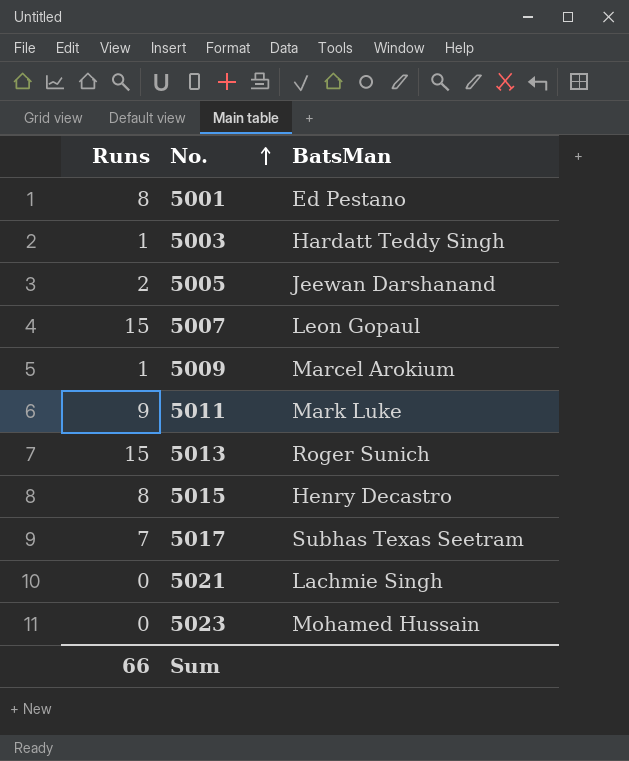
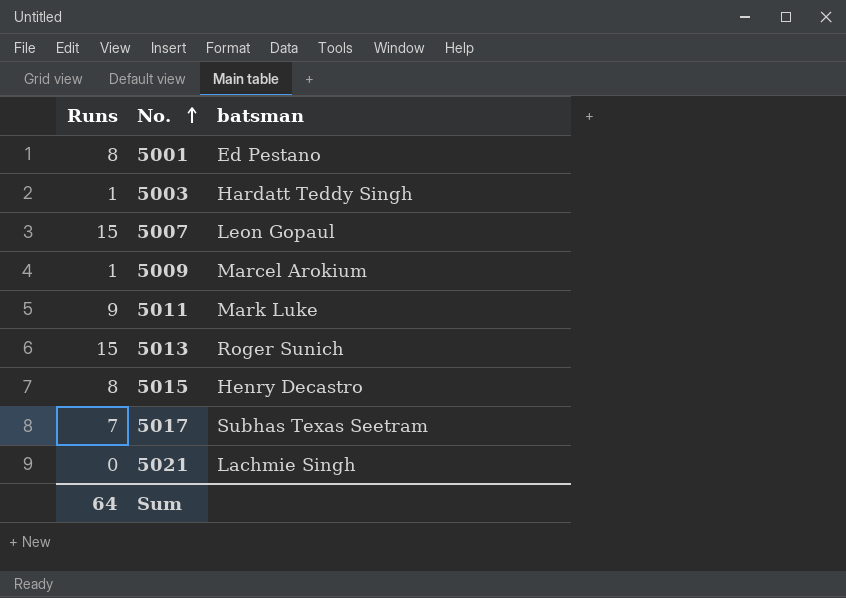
column name: BatsMan -> batsman
row 5005: 2 | Jeewan Darshanand -> none
row 5023: 0 | Mohamed Hussain -> none
Sum | Runs: 66 -> 64

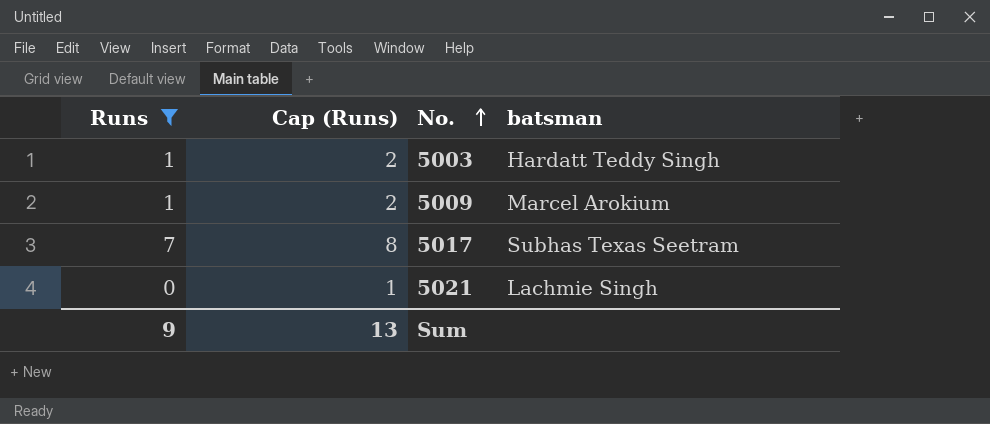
filter: none -> Runs <= 7
column Cap (Runs) | formula: none -> [Runs] + 1
Sum | Runs: 64 -> 9

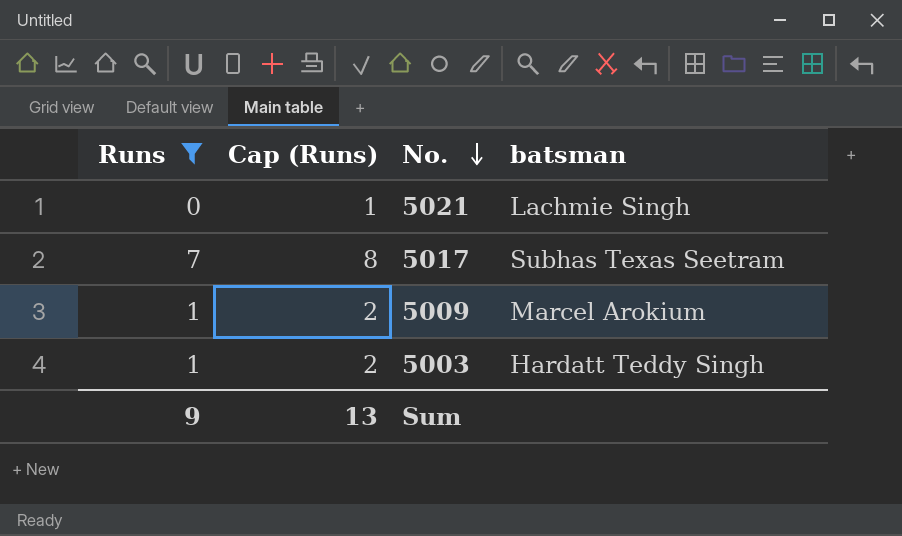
row order: No. ascending -> No. descending

